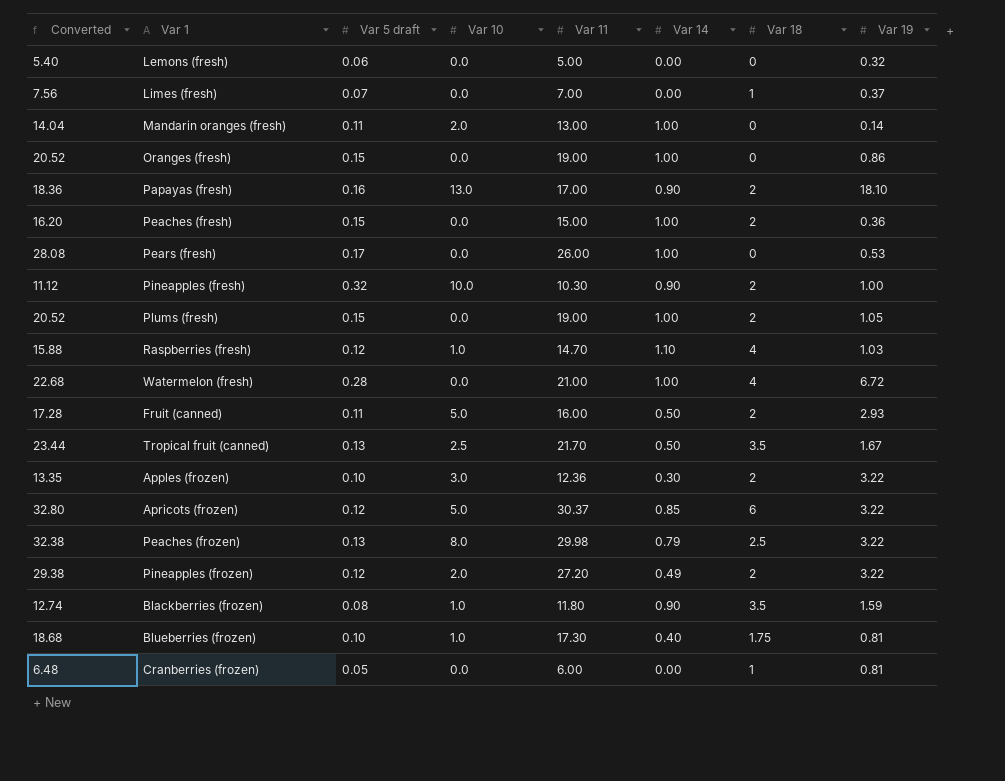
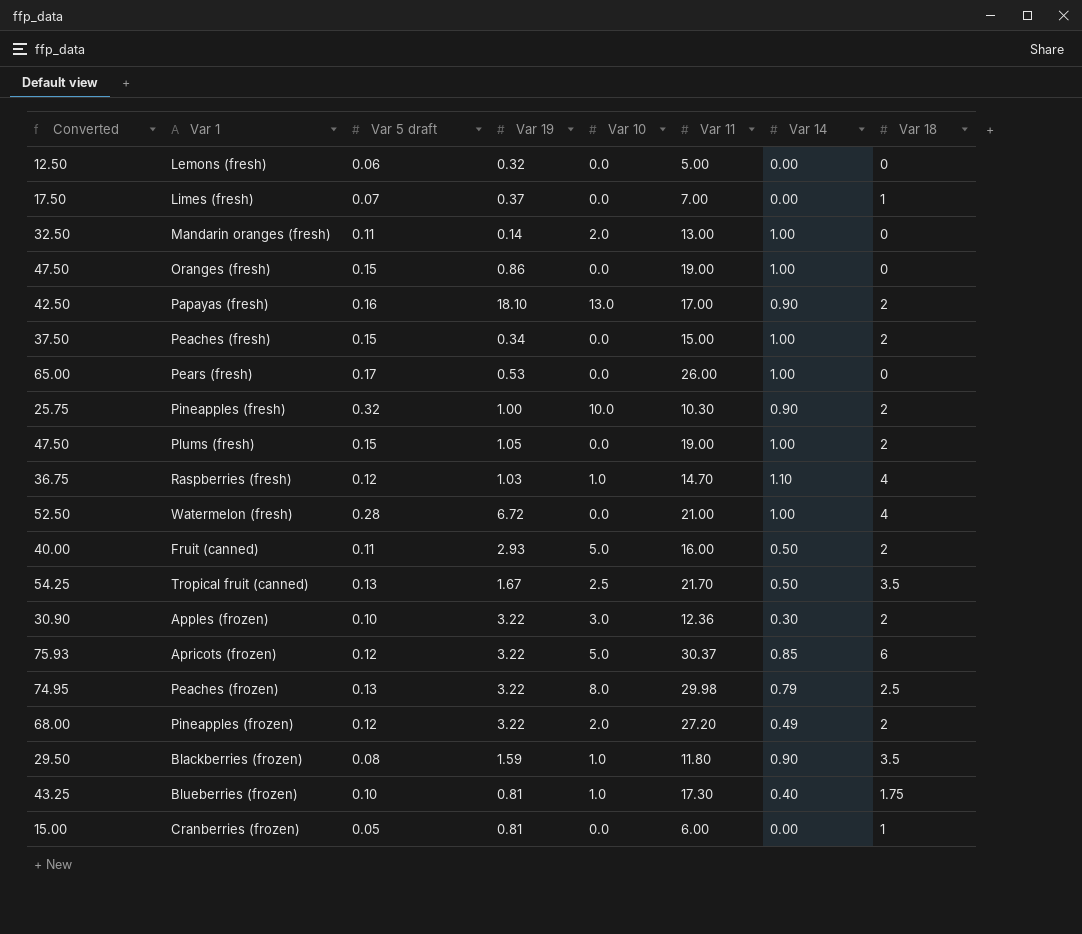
column Converted | formula: [Var 11] * 1.08 -> [Var 11] * 2.5
column Var 19 | position: 8 -> 4
Peaches (fresh) | Var 19: 0.36 -> 0.34

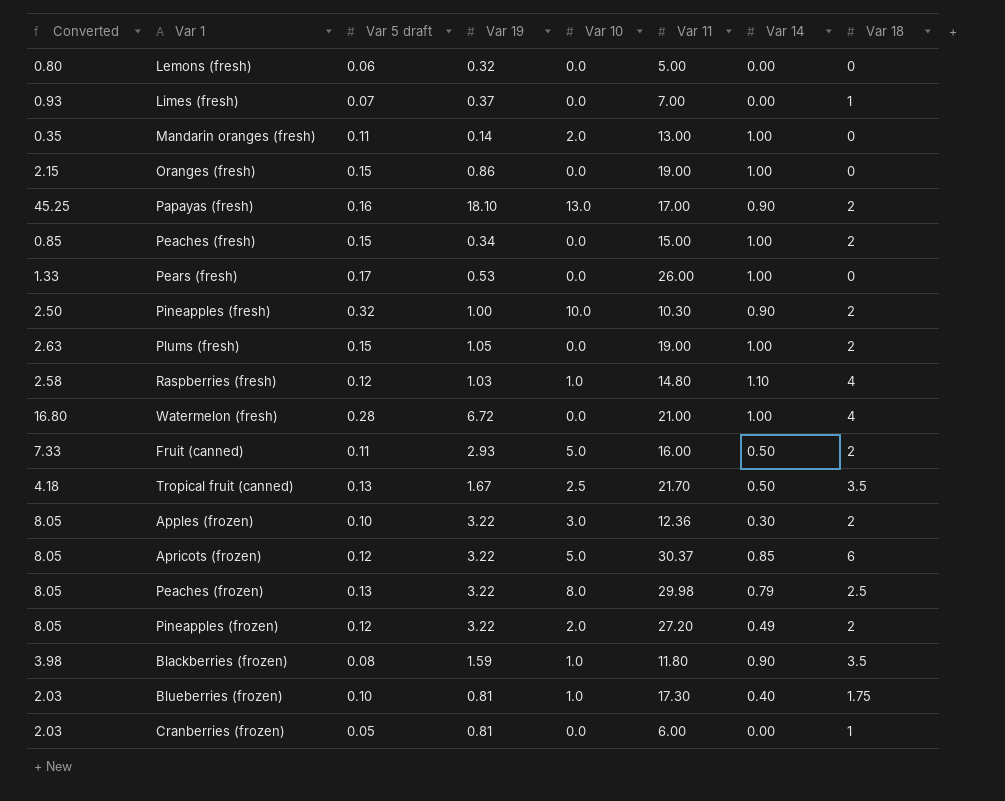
column Converted | formula: [Var 11] * 2.5 -> [Var 19] * 2.5
Raspberries (fresh) | Var 11: 14.70 -> 14.80

